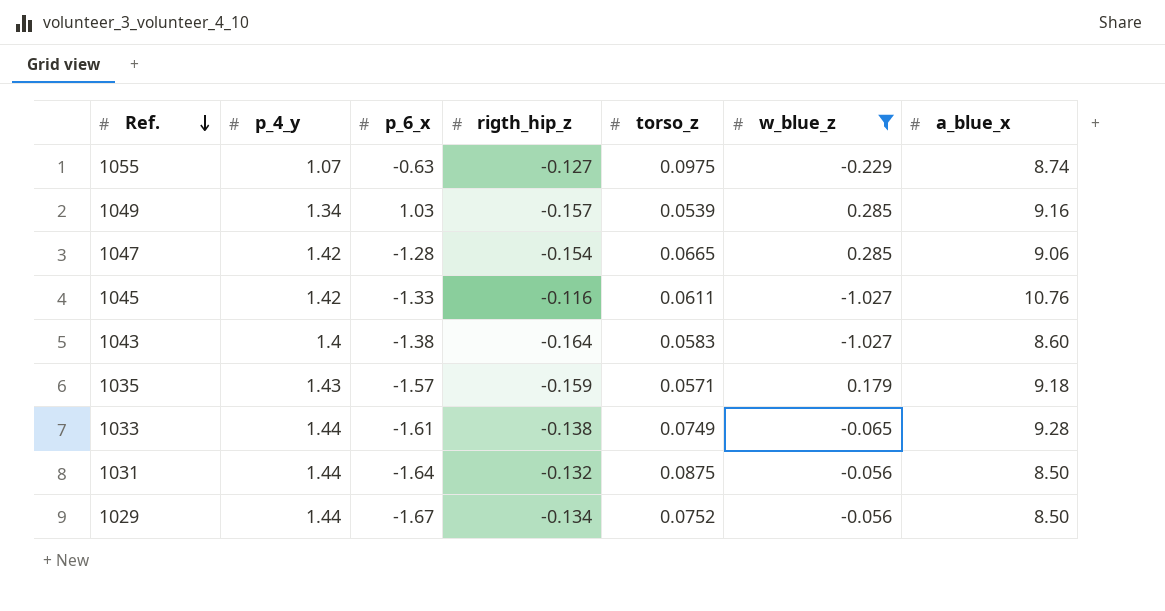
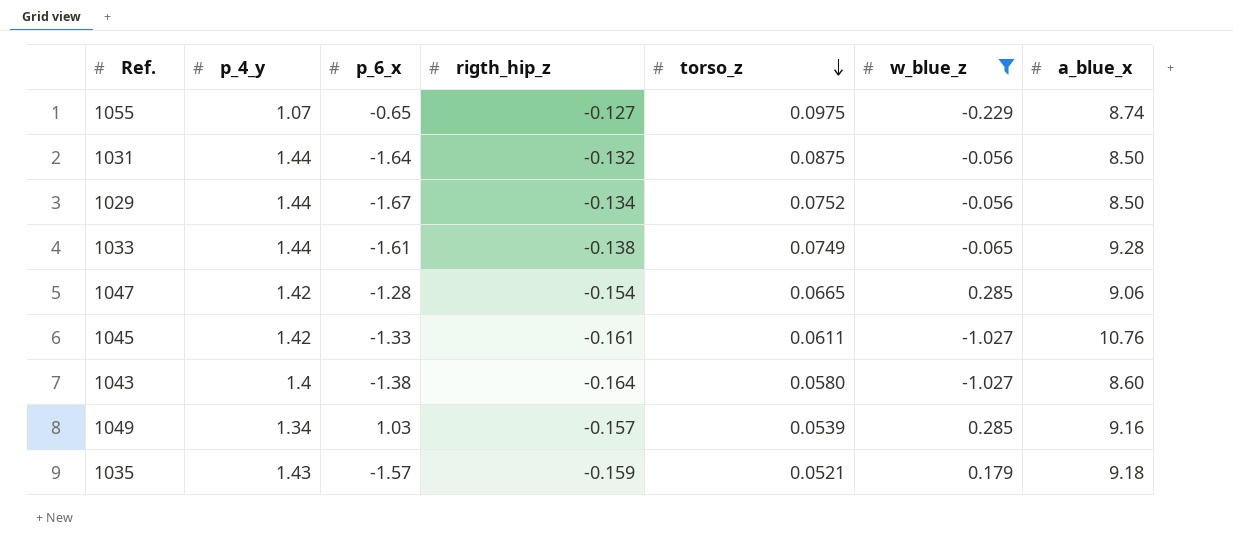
row order: Ref. descending -> torso_z descending
1055 | p_6_x: -0.63 -> -0.65
1045 | rigth_hip_z: -0.116 -> -0.161
1043 | torso_z: 0.0583 -> 0.0580
1035 | torso_z: 0.0571 -> 0.0521

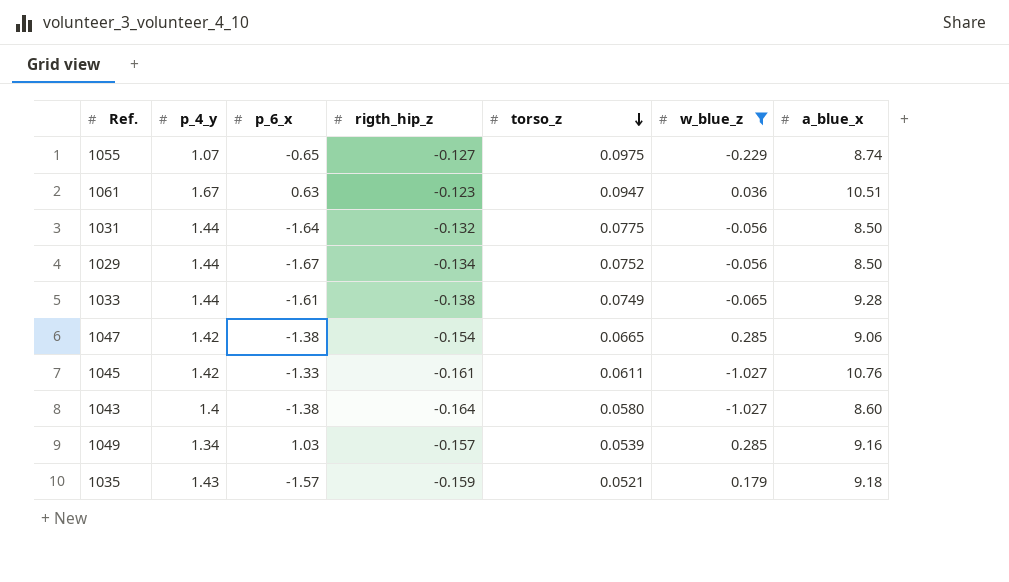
row 1061: none -> 1.67 | 0.63 | -0.123 | 0.0947 | 0.036 | 10.51
1031 | torso_z: 0.0875 -> 0.0775
1047 | p_6_x: -1.28 -> -1.38

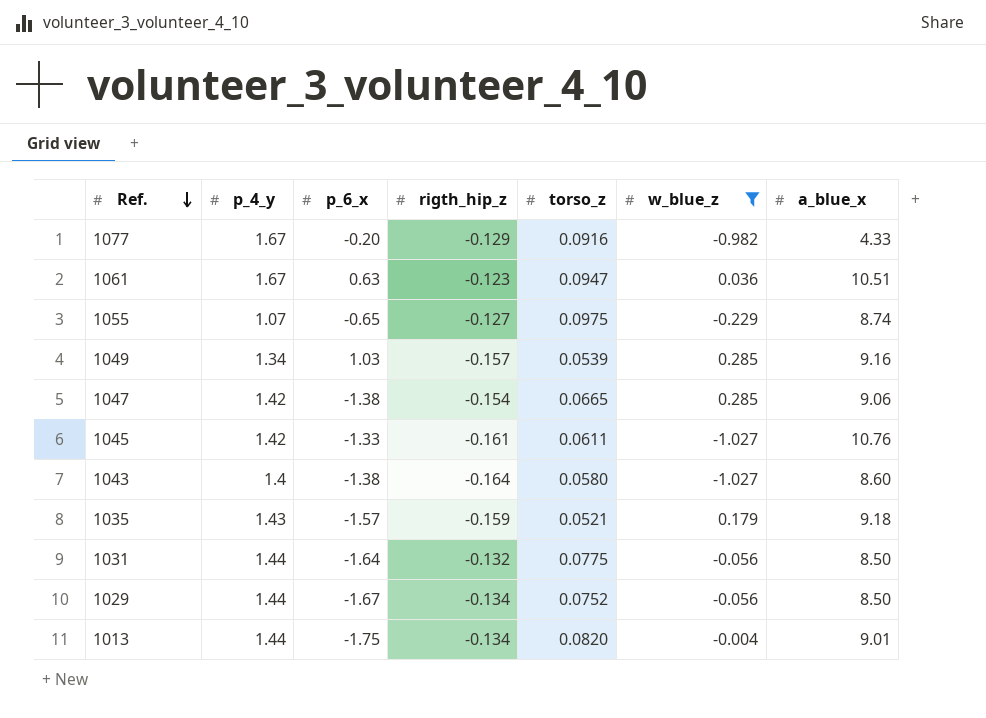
row order: torso_z descending -> Ref. descending
row 1033: 1.44 | -1.61 | -0.138 | 0.0749 | -0.065 | 9.28 -> none
row 1077: none -> 1.67 | -0.20 | -0.129 | 0.0916 | -0.982 | 4.33
row 1013: none -> 1.44 | -1.75 | -0.134 | 0.0820 | -0.004 | 9.01

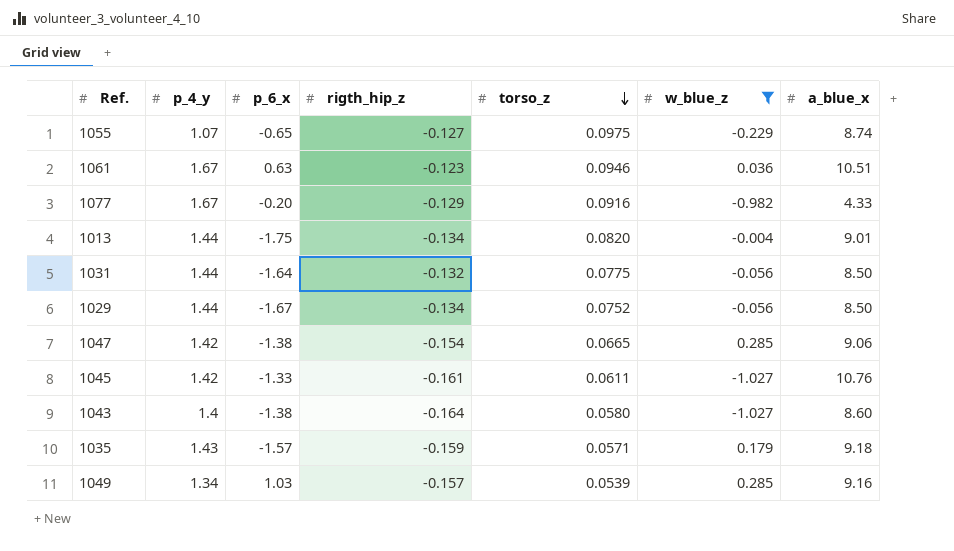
row order: Ref. descending -> torso_z descending
1061 | torso_z: 0.0947 -> 0.0946
1035 | torso_z: 0.0521 -> 0.0571

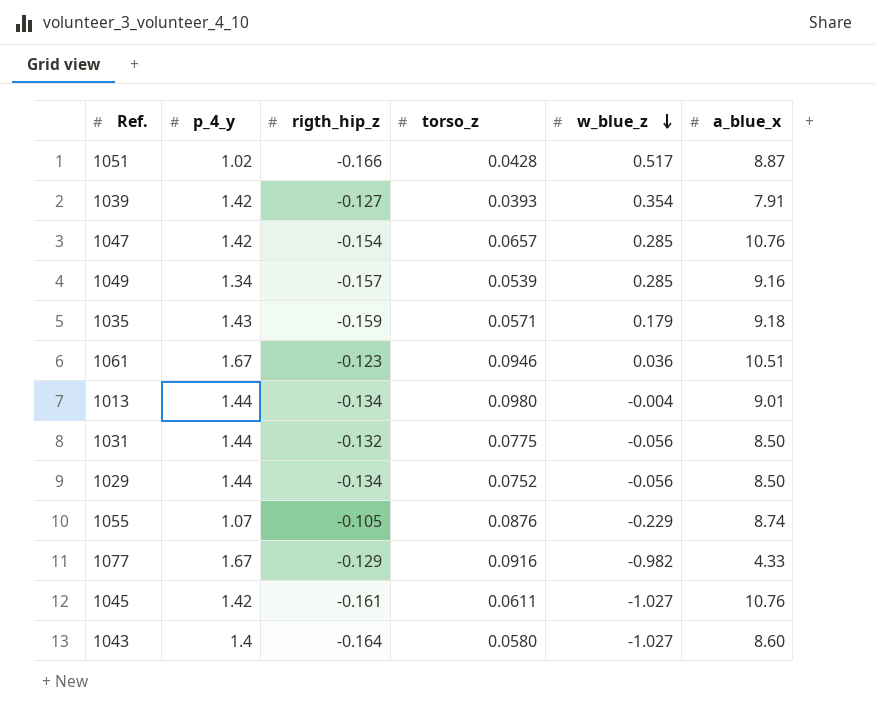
filter: w_blue_z <= 0.285 -> none
row order: torso_z descending -> w_blue_z descending
column p_6_x | position: 3 -> none
1047 | torso_z: 0.0665 -> 0.0657
1047 | a_blue_x: 9.06 -> 10.76
1013 | torso_z: 0.0820 -> 0.0980
1055 | rigth_hip_z: -0.127 -> -0.105
1055 | torso_z: 0.0975 -> 0.0876

